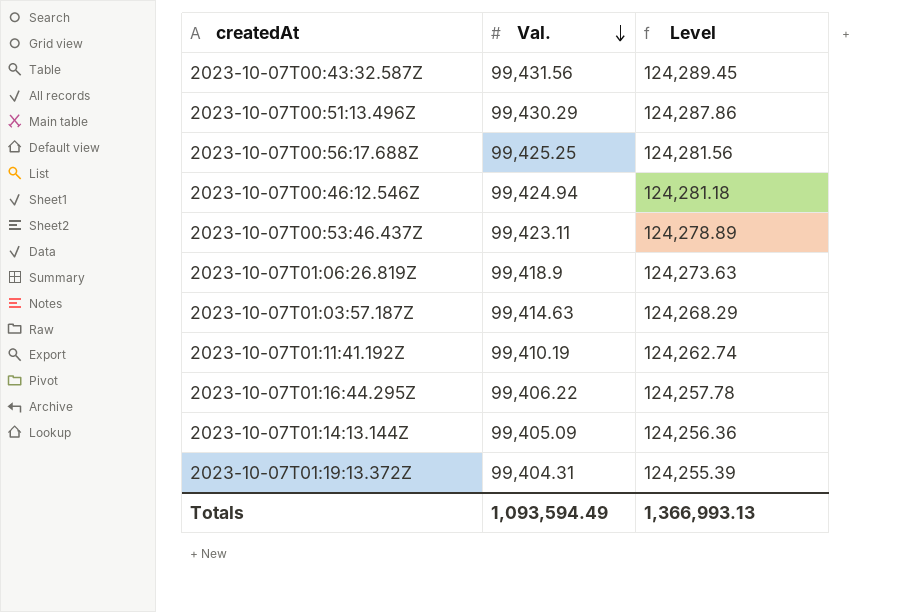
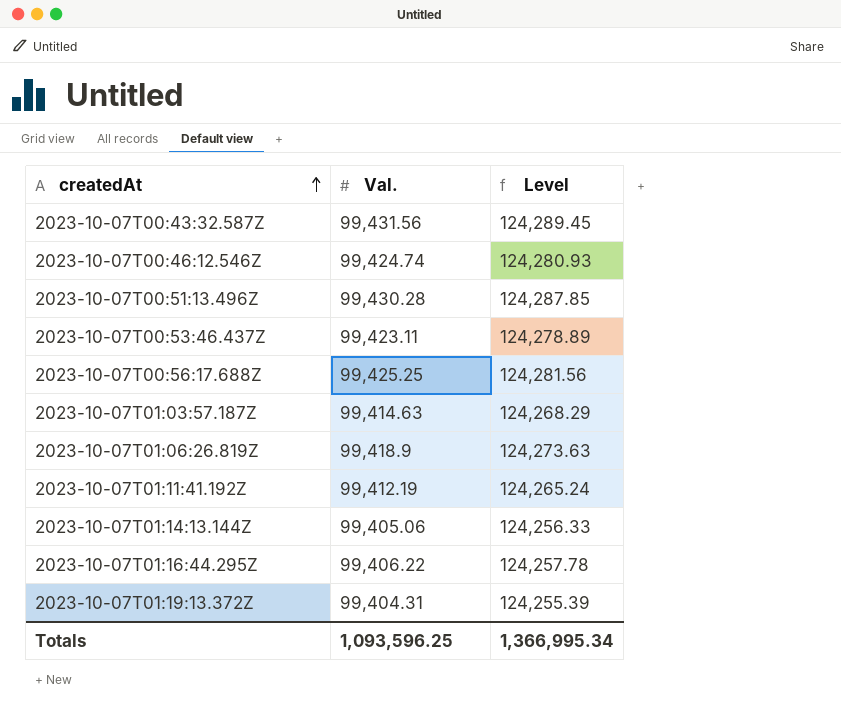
row order: Val. descending -> createdAt ascending
2023-10-07T00:46:12.546Z | Val.: 99,424.94 -> 99,424.74
2023-10-07T00:46:12.546Z | Level: 124,281.18 -> 124,280.93
2023-10-07T00:51:13.496Z | Val.: 99,430.29 -> 99,430.28
2023-10-07T00:51:13.496Z | Level: 124,287.86 -> 124,287.85
2023-10-07T01:11:41.192Z | Val.: 99,410.19 -> 99,412.19
2023-10-07T01:11:41.192Z | Level: 124,262.74 -> 124,265.24
2023-10-07T01:14:13.144Z | Val.: 99,405.09 -> 99,405.06
2023-10-07T01:14:13.144Z | Level: 124,256.36 -> 124,256.33
Totals | Val.: 1,093,594.49 -> 1,093,596.25
Totals | Level: 1,366,993.13 -> 1,366,995.34

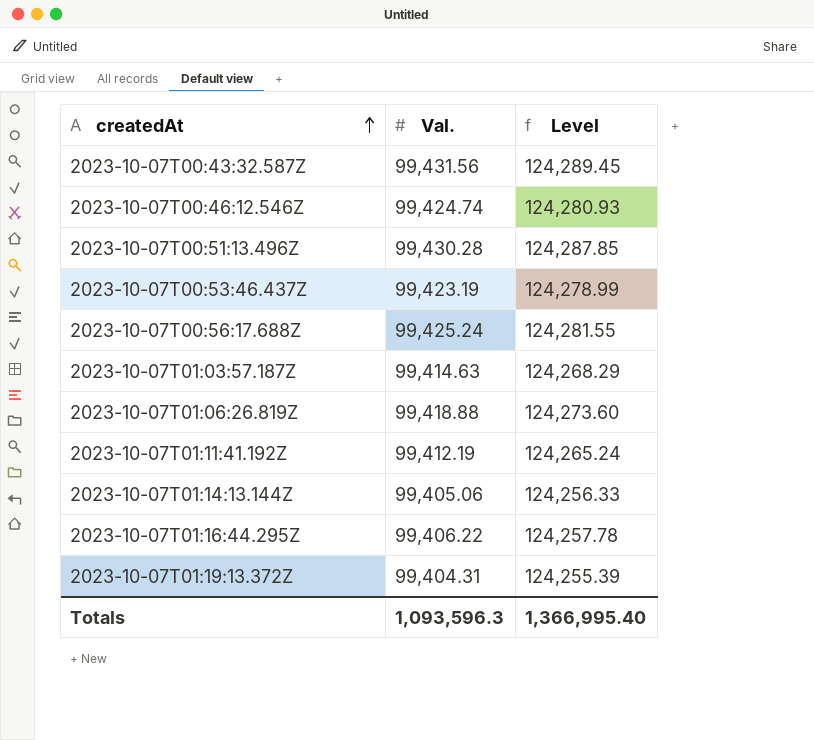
2023-10-07T00:53:46.437Z | Val.: 99,423.11 -> 99,423.19
2023-10-07T00:53:46.437Z | Level: 124,278.89 -> 124,278.99
2023-10-07T00:56:17.688Z | Val.: 99,425.25 -> 99,425.24
2023-10-07T00:56:17.688Z | Level: 124,281.56 -> 124,281.55
2023-10-07T01:06:26.819Z | Val.: 99,418.9 -> 99,418.88
2023-10-07T01:06:26.819Z | Level: 124,273.63 -> 124,273.60
Totals | Val.: 1,093,596.25 -> 1,093,596.3
Totals | Level: 1,366,995.34 -> 1,366,995.40

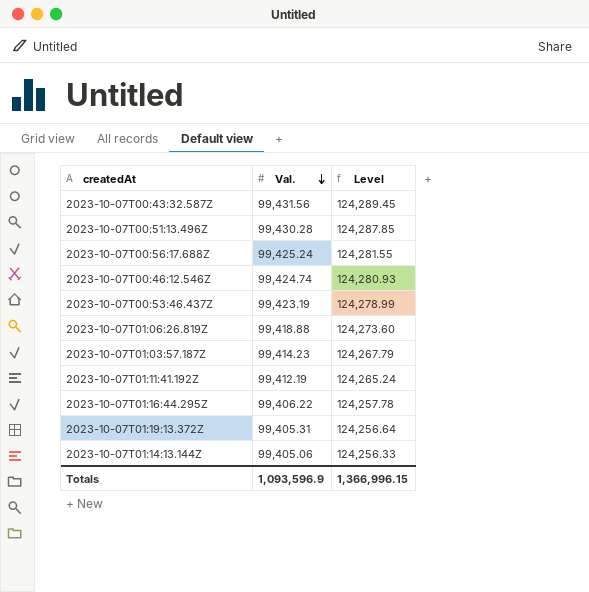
row order: createdAt ascending -> Val. descending
2023-10-07T01:03:57.187Z | Val.: 99,414.63 -> 99,414.23
2023-10-07T01:03:57.187Z | Level: 124,268.29 -> 124,267.79
2023-10-07T01:19:13.372Z | Val.: 99,404.31 -> 99,405.31
2023-10-07T01:19:13.372Z | Level: 124,255.39 -> 124,256.64
Totals | Val.: 1,093,596.3 -> 1,093,596.9
Totals | Level: 1,366,995.40 -> 1,366,996.15

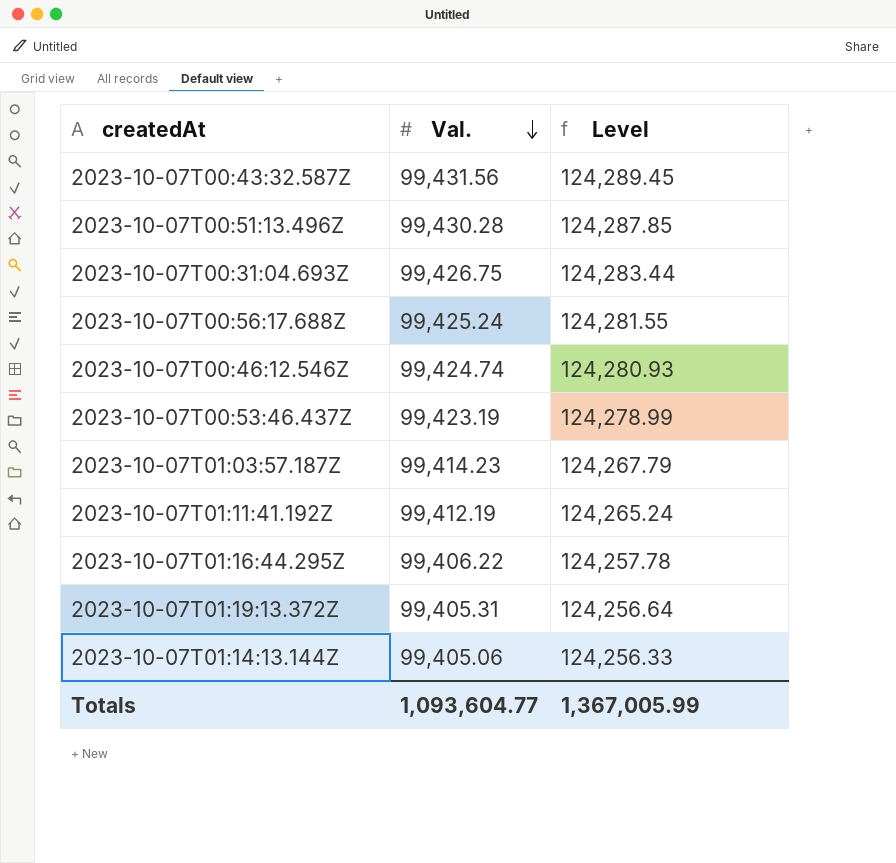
row 2023-10-07T01:06:26.819Z: 99,418.88 | 124,273.60 -> none
row 2023-10-07T00:31:04.693Z: none -> 99,426.75 | 124,283.44
Totals | Val.: 1,093,596.9 -> 1,093,604.77
Totals | Level: 1,366,996.15 -> 1,367,005.99

